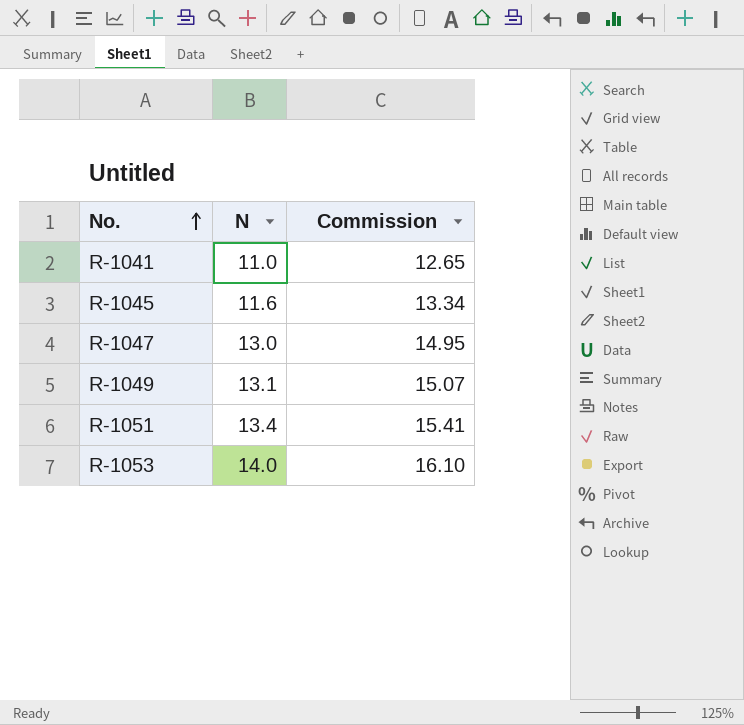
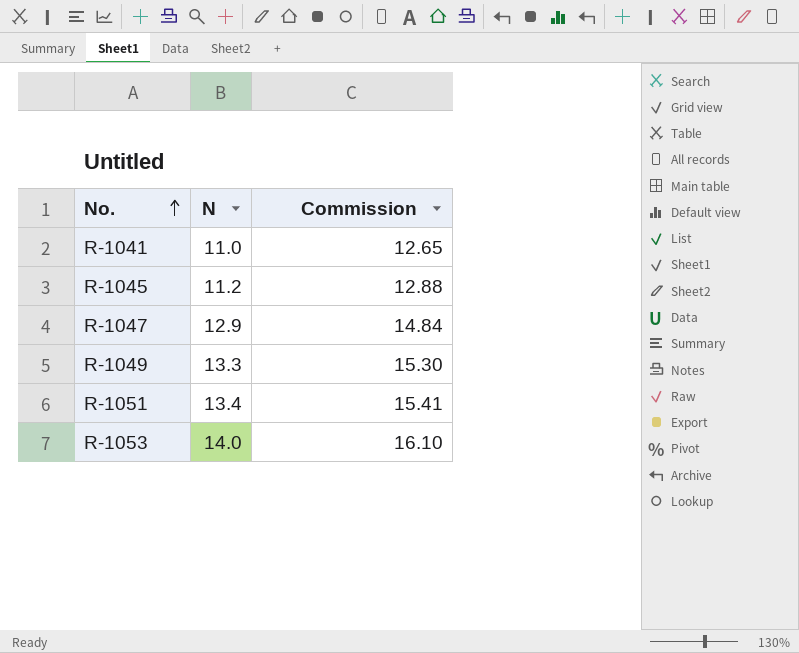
R-1045 | N: 11.6 -> 11.2
R-1045 | Commission: 13.34 -> 12.88
R-1047 | N: 13.0 -> 12.9
R-1047 | Commission: 14.95 -> 14.84
R-1049 | N: 13.1 -> 13.3
R-1049 | Commission: 15.07 -> 15.30

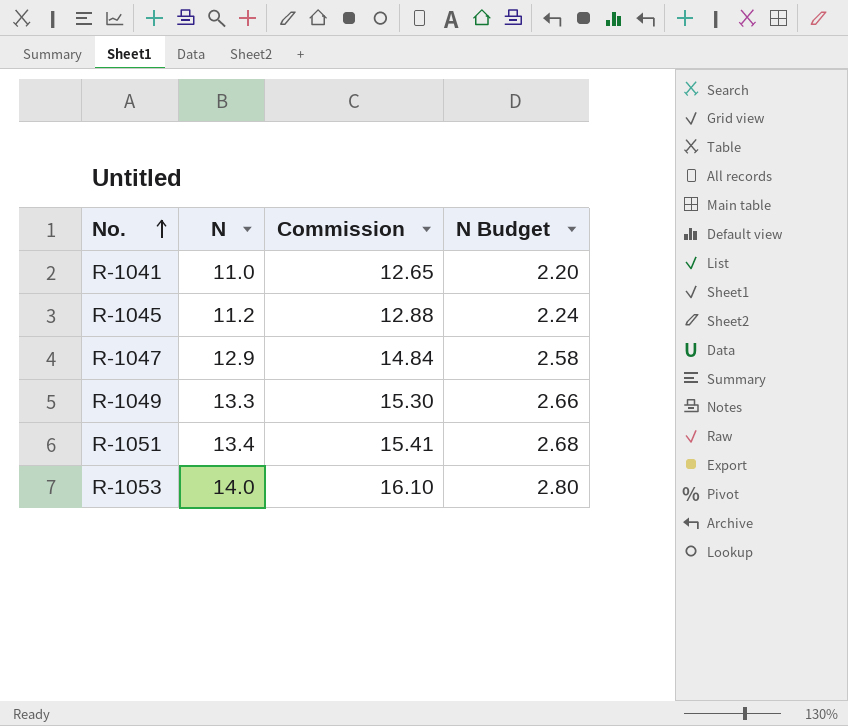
column N Budget | formula: none -> [N] * 0.2

